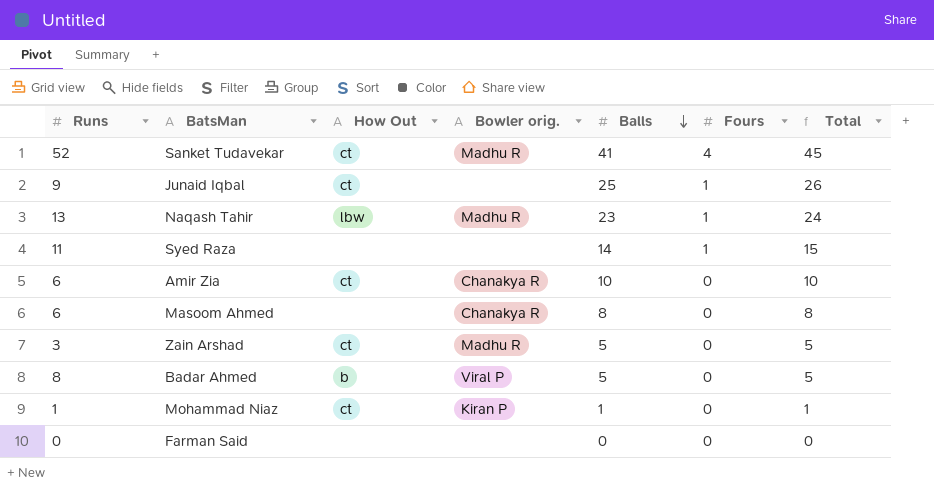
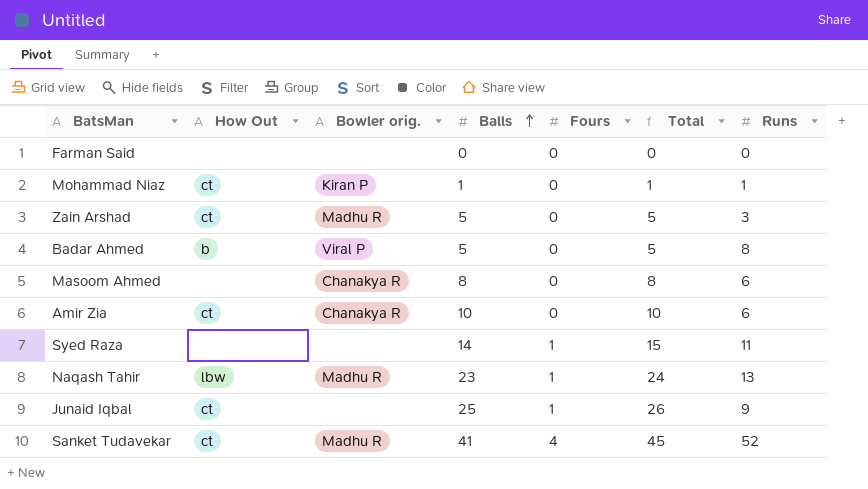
row order: Balls descending -> Balls ascending
column Runs | position: 1 -> 7

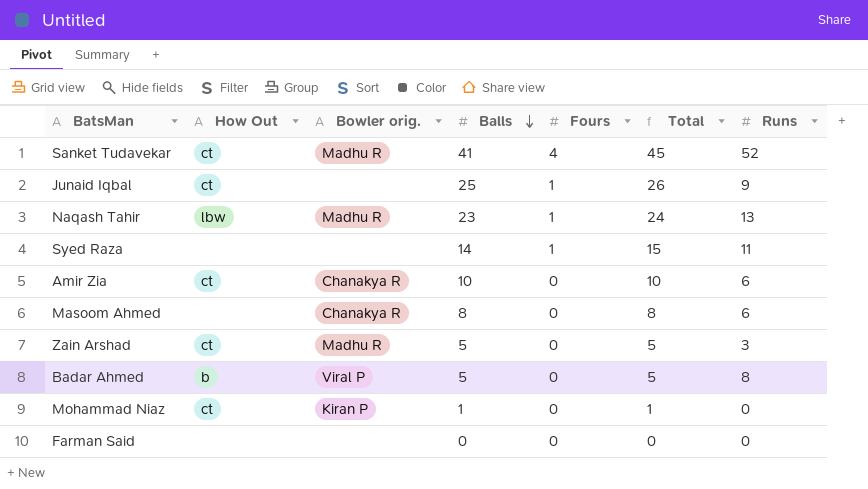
row order: Balls ascending -> Balls descending
Mohammad Niaz | Runs: 1 -> 0

